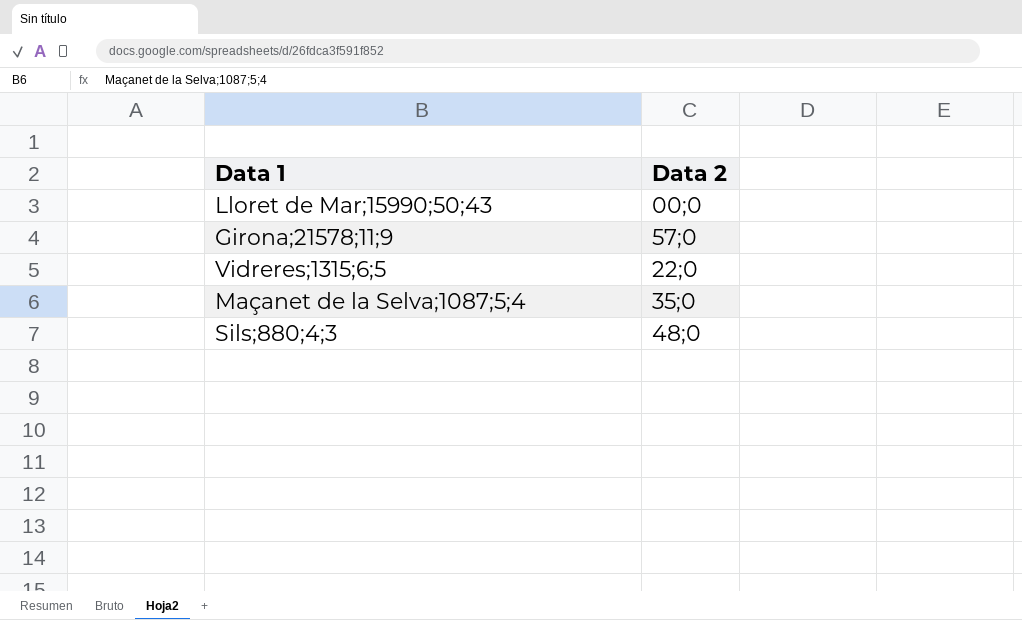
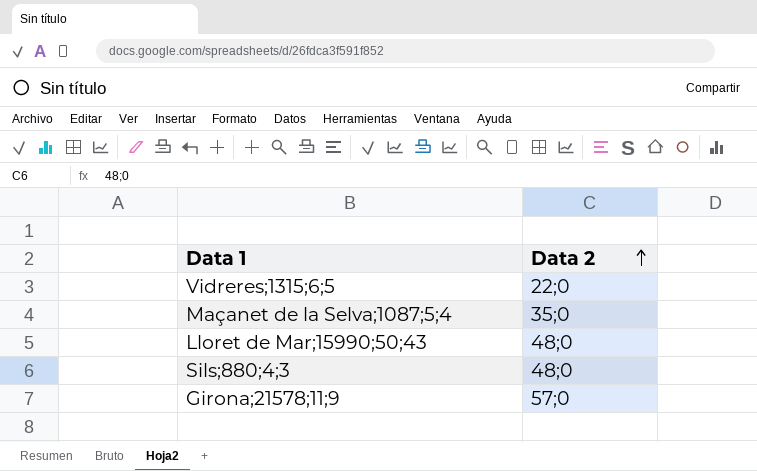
row order: none -> Data 2 ascending
Lloret de Mar;15990;50;43 | Data 2: 00;0 -> 48;0

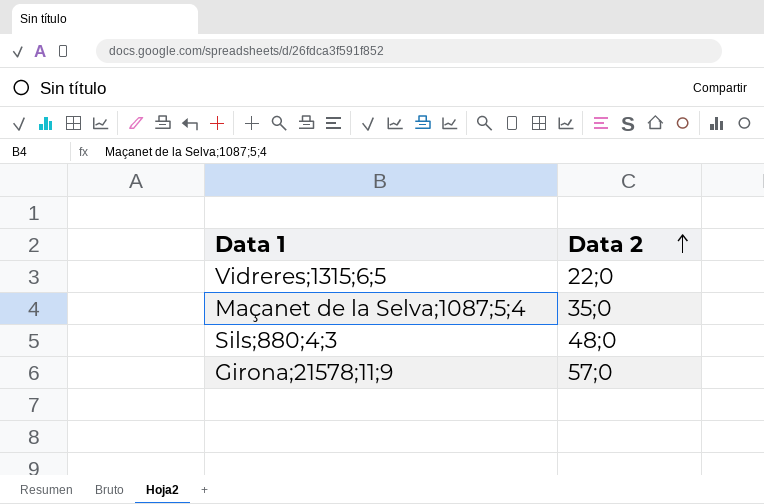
row Lloret de Mar;15990;50;43: 48;0 -> none

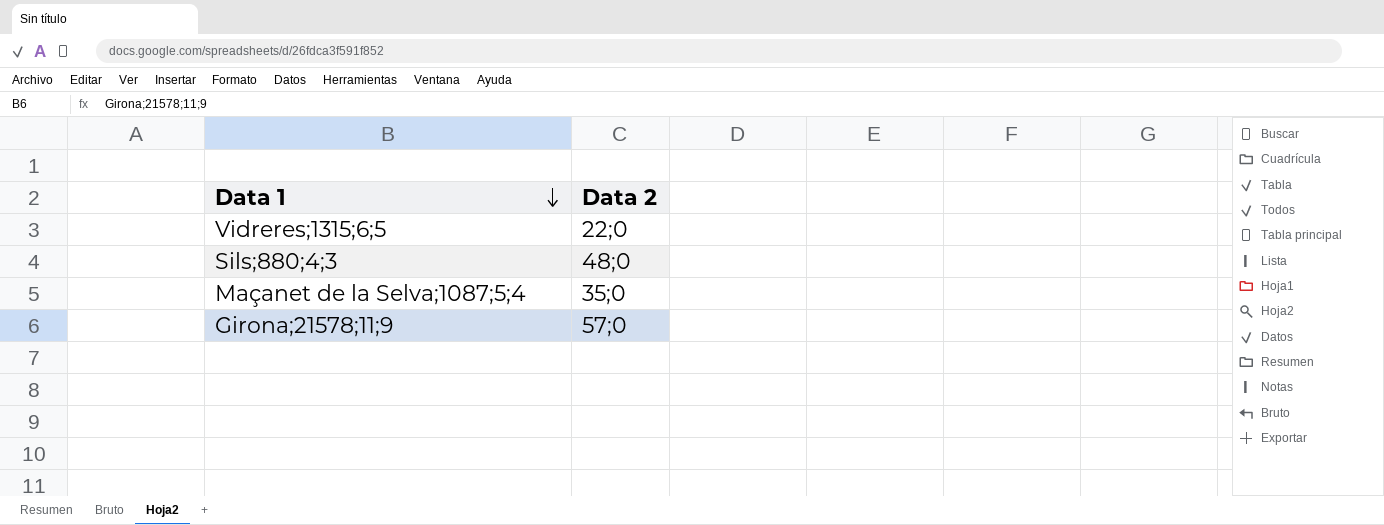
row order: Data 2 ascending -> Data 1 descending

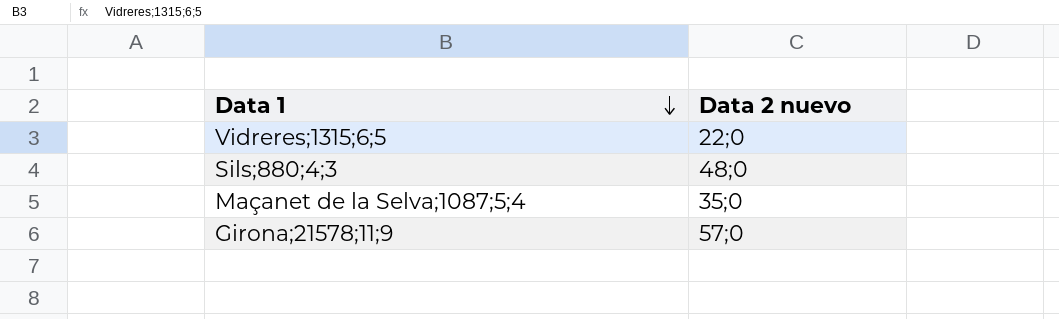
column name: Data 2 -> Data 2 nuevo

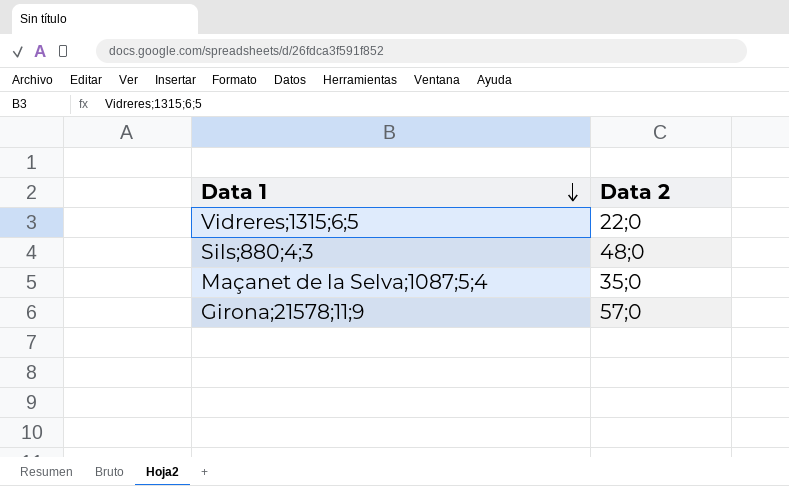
column name: Data 2 nuevo -> Data 2

